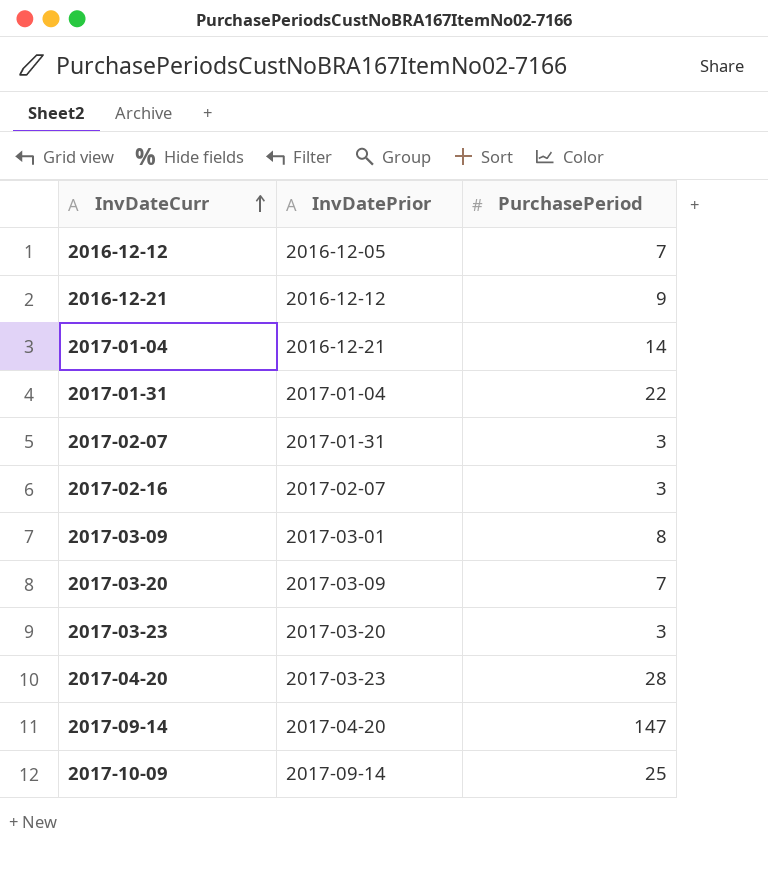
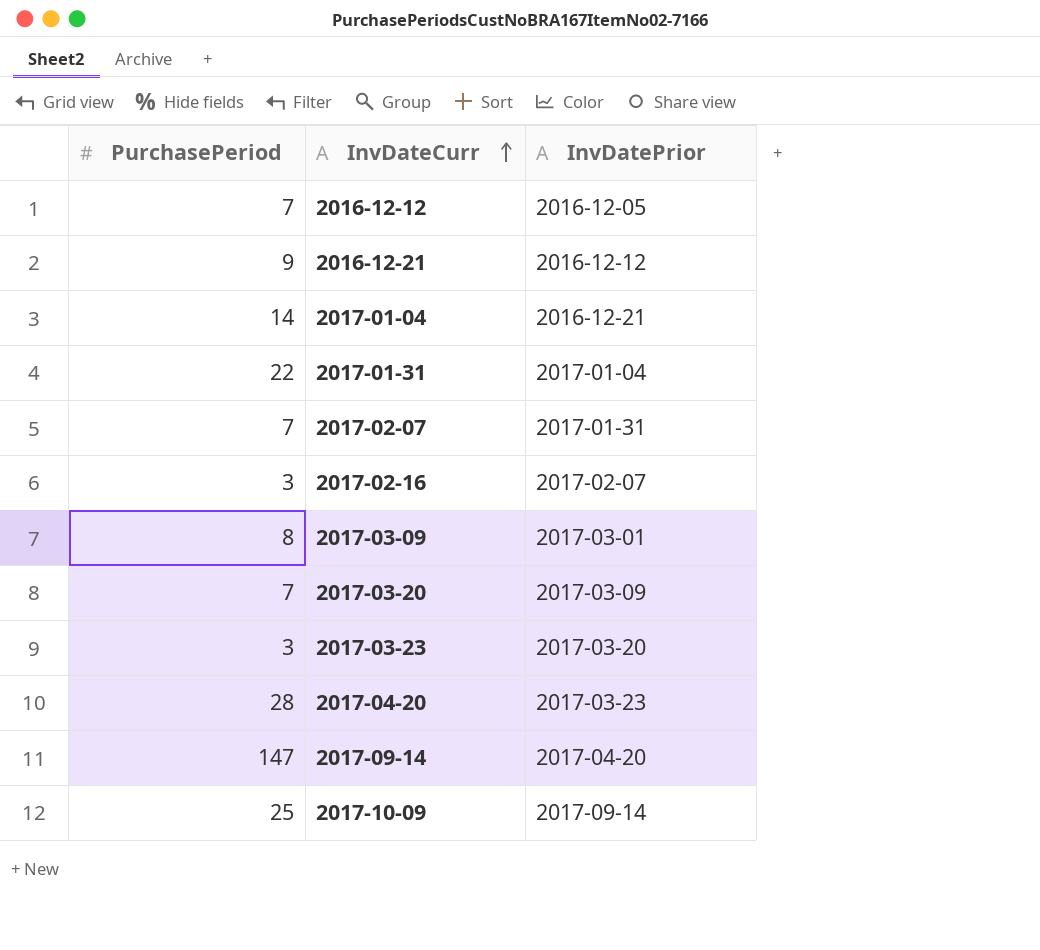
column PurchasePeriod | position: 3 -> 1
2017-02-07 | PurchasePeriod: 3 -> 7

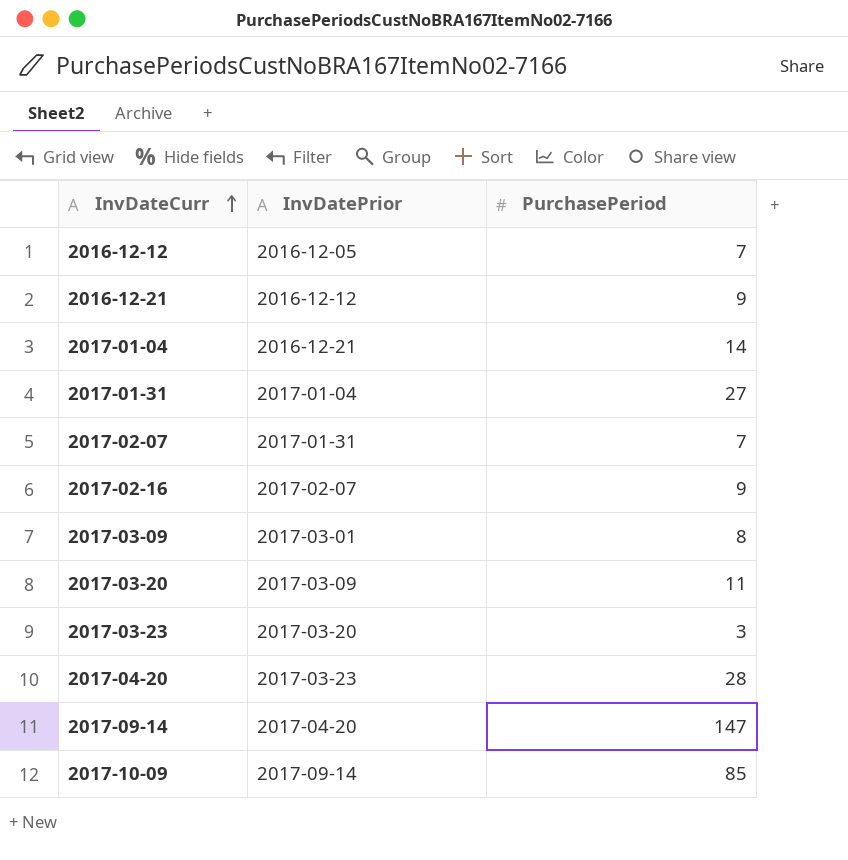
column PurchasePeriod | position: 1 -> 3
2017-01-31 | PurchasePeriod: 22 -> 27
2017-02-16 | PurchasePeriod: 3 -> 9
2017-03-20 | PurchasePeriod: 7 -> 11
2017-10-09 | PurchasePeriod: 25 -> 85

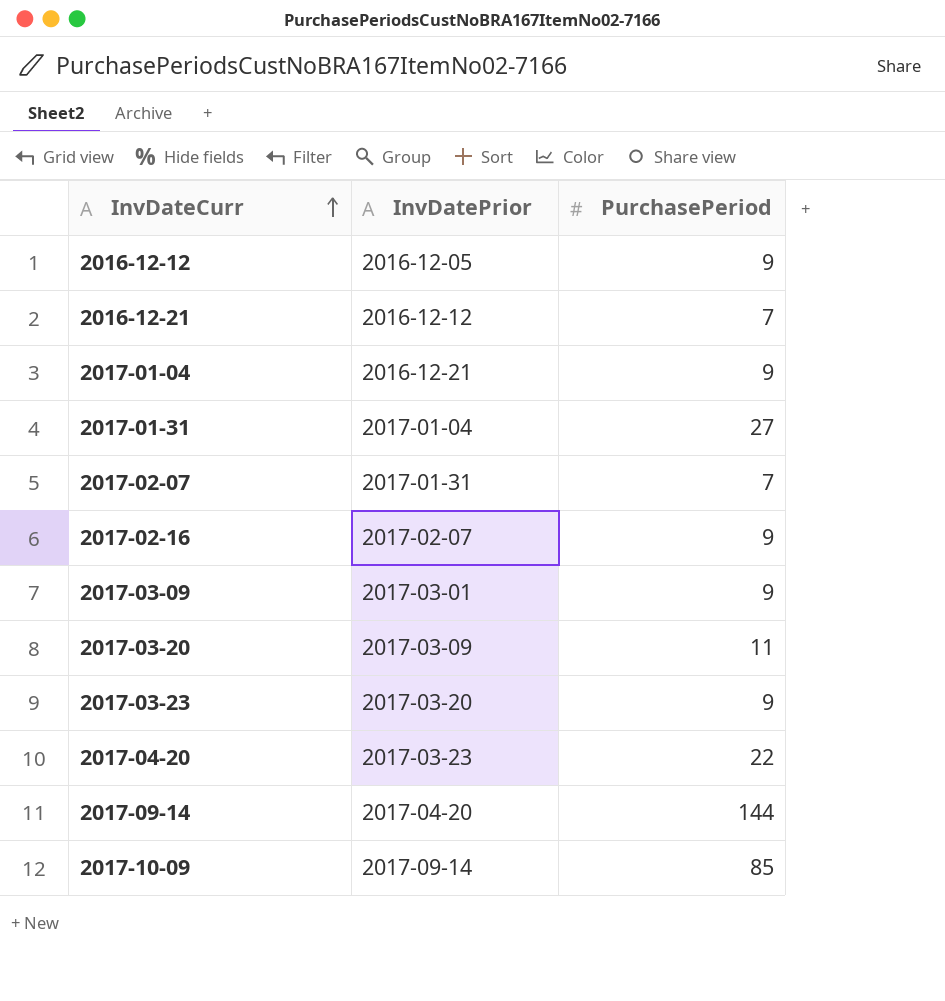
2016-12-12 | PurchasePeriod: 7 -> 9
2016-12-21 | PurchasePeriod: 9 -> 7
2017-01-04 | PurchasePeriod: 14 -> 9
2017-03-09 | PurchasePeriod: 8 -> 9
2017-03-23 | PurchasePeriod: 3 -> 9
2017-04-20 | PurchasePeriod: 28 -> 22
2017-09-14 | PurchasePeriod: 147 -> 144

